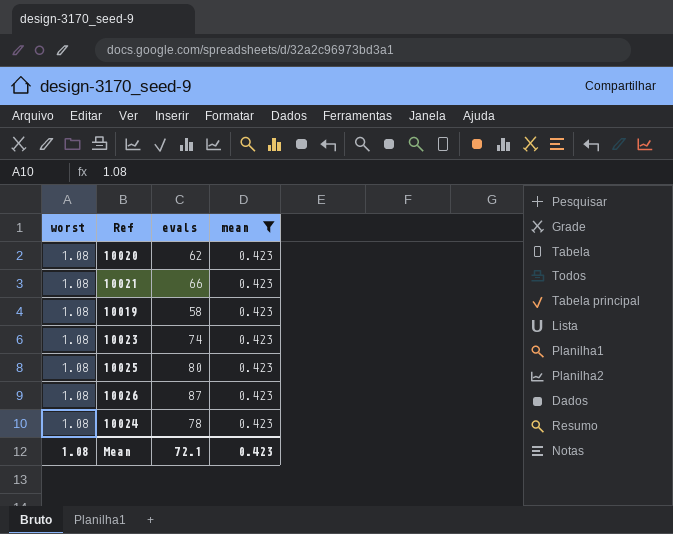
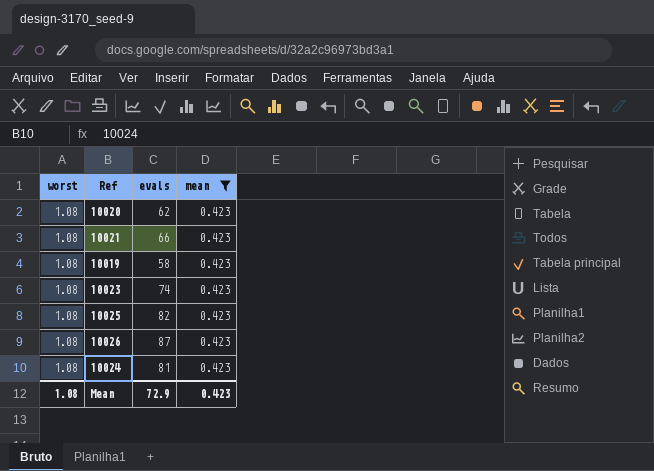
10025 | evals: 80 -> 82
10024 | evals: 78 -> 81
Mean | evals: 72.1 -> 72.9

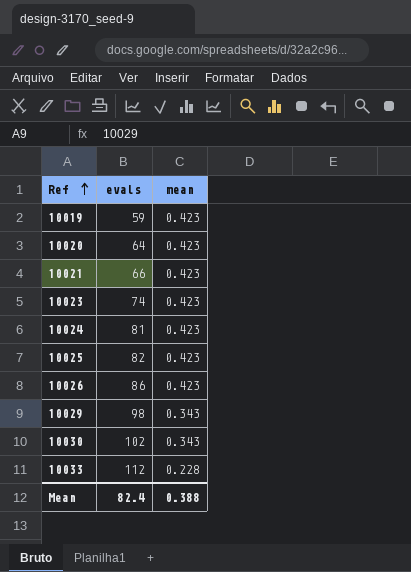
filter: mean = 0.423 -> none
row order: none -> Ref ascending
column worst | position: 1 -> none
10019 | evals: 58 -> 59
10020 | evals: 62 -> 64
10026 | evals: 87 -> 86
Mean | evals: 72.9 -> 82.4
Mean | mean: 0.423 -> 0.388

